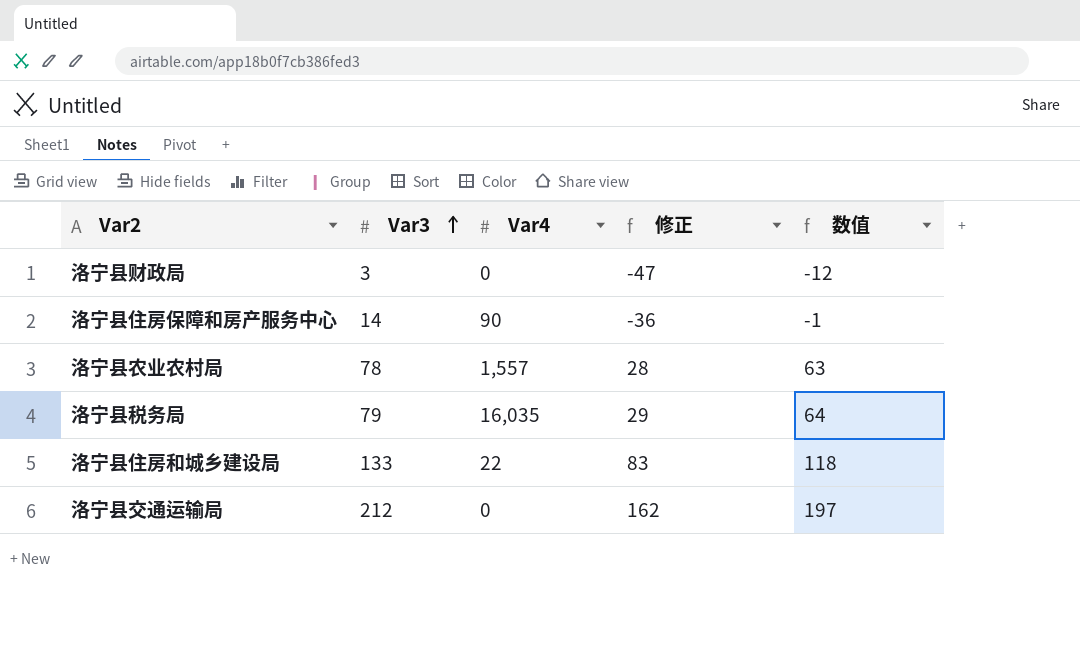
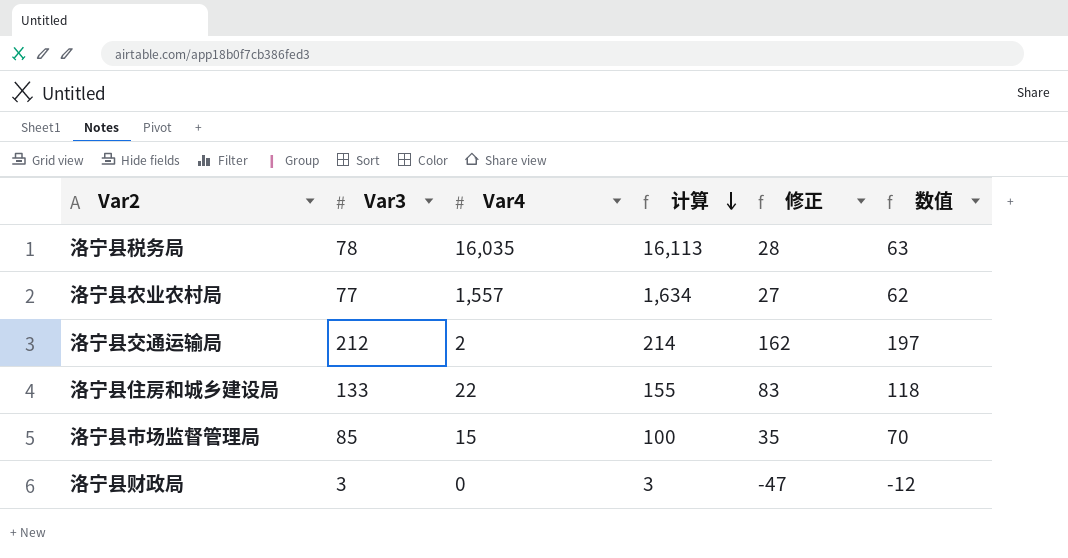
row order: Var3 ascending -> 计算 descending
column 计算 | formula: none -> [Var3] + [Var4]
row 洛宁县住房保障和房产服务中心: 14 | 90 | -36 | -1 -> none
洛宁县税务局 | Var3: 79 -> 78
洛宁县税务局 | 修正: 29 -> 28
洛宁县税务局 | 数值: 64 -> 63
洛宁县农业农村局 | Var3: 78 -> 77
洛宁县农业农村局 | 修正: 28 -> 27
洛宁县农业农村局 | 数值: 63 -> 62
洛宁县交通运输局 | Var4: 0 -> 2
row 洛宁县市场监督管理局: none -> 85 | 15 | 100 | 35 | 70

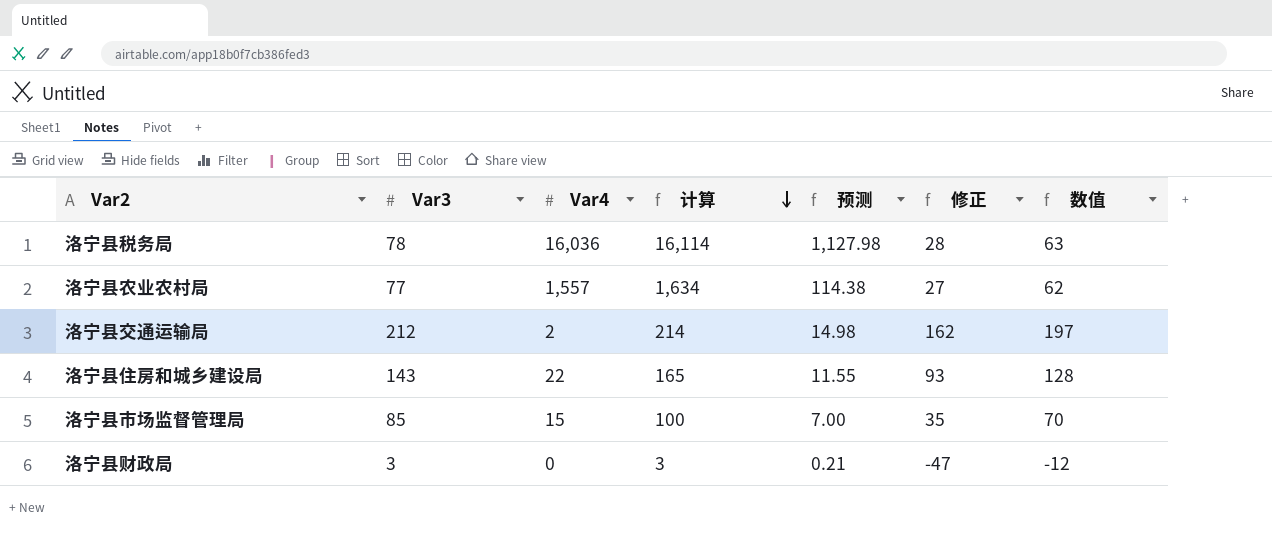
column 预测 | formula: none -> [计算] * 0.07
洛宁县税务局 | Var4: 16,035 -> 16,036
洛宁县税务局 | 计算: 16,113 -> 16,114
洛宁县住房和城乡建设局 | Var3: 133 -> 143
洛宁县住房和城乡建设局 | 计算: 155 -> 165
洛宁县住房和城乡建设局 | 修正: 83 -> 93
洛宁县住房和城乡建设局 | 数值: 118 -> 128

